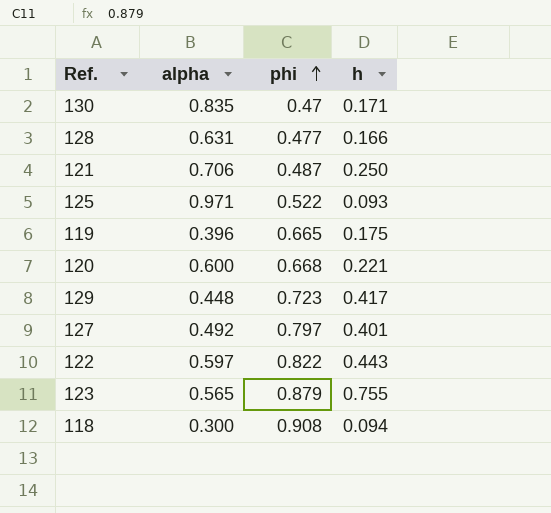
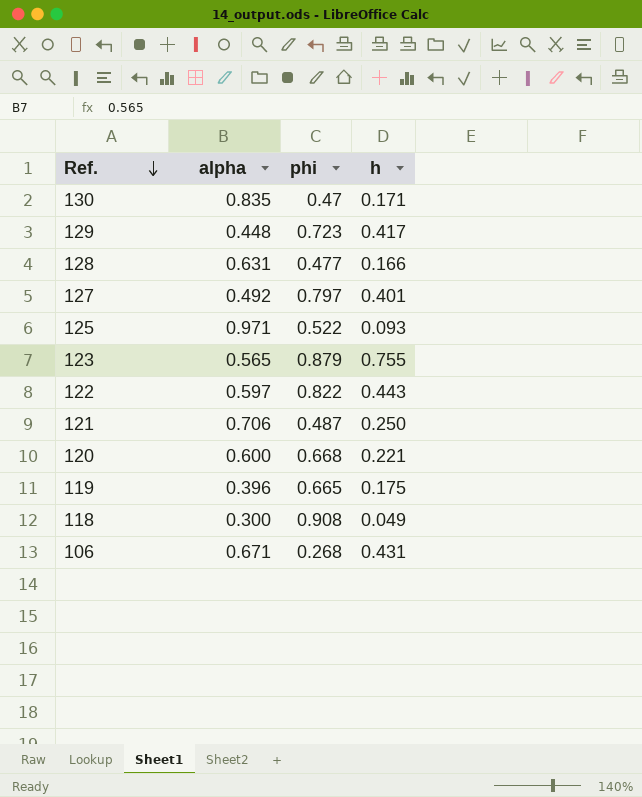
row order: phi ascending -> Ref. descending
118 | h: 0.094 -> 0.049
row 106: none -> 0.671 | 0.268 | 0.431

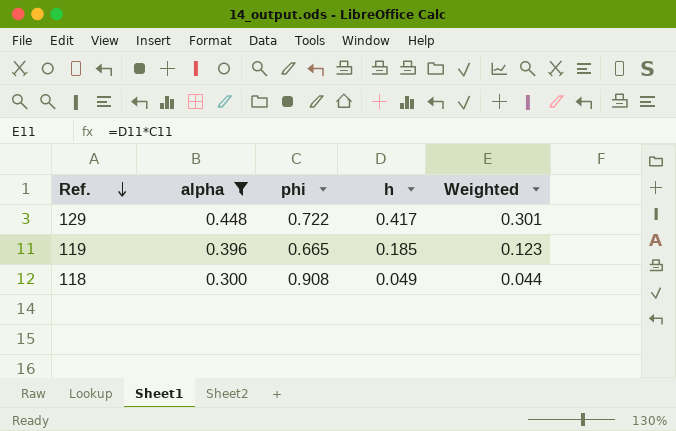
filter: none -> alpha <= 0.448
column Weighted | formula: none -> [phi] * [h]
129 | phi: 0.723 -> 0.722
119 | h: 0.175 -> 0.185

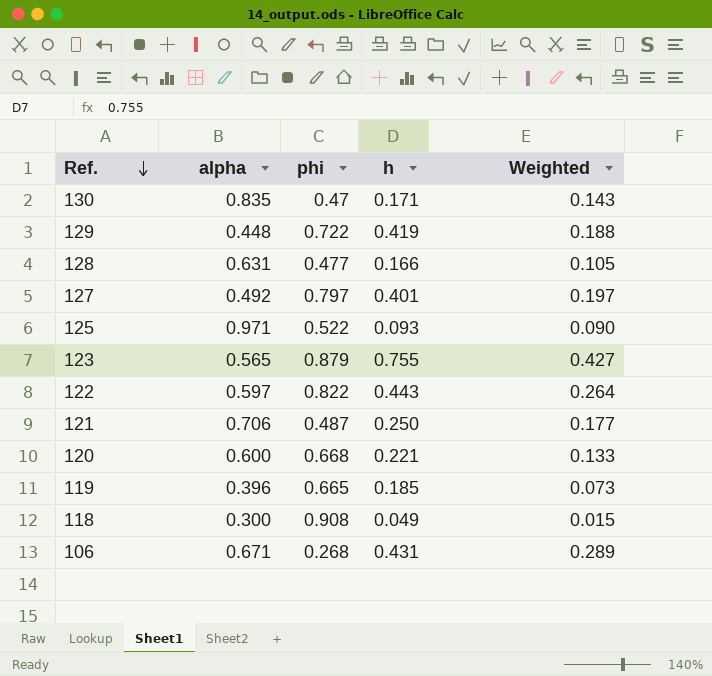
filter: alpha <= 0.448 -> none
column Weighted | formula: [phi] * [h] -> [alpha] * [h]
129 | h: 0.417 -> 0.419

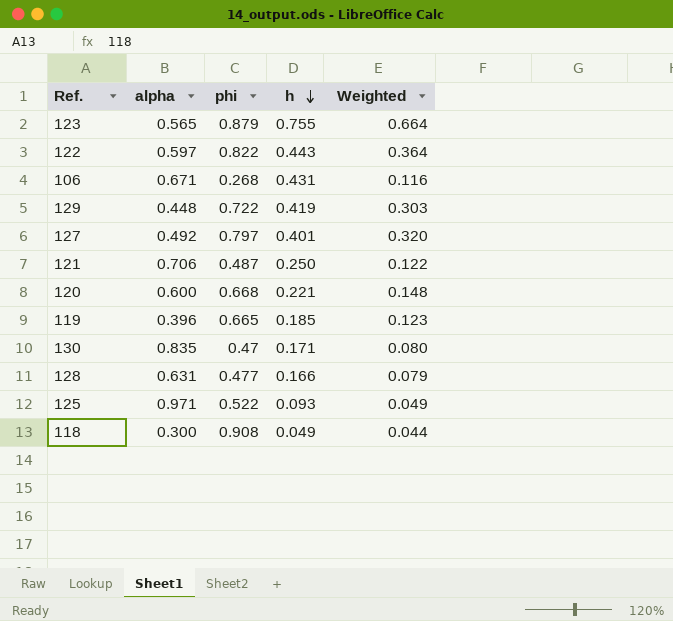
row order: Ref. descending -> h descending
column Weighted | formula: [alpha] * [h] -> [phi] * [h]

